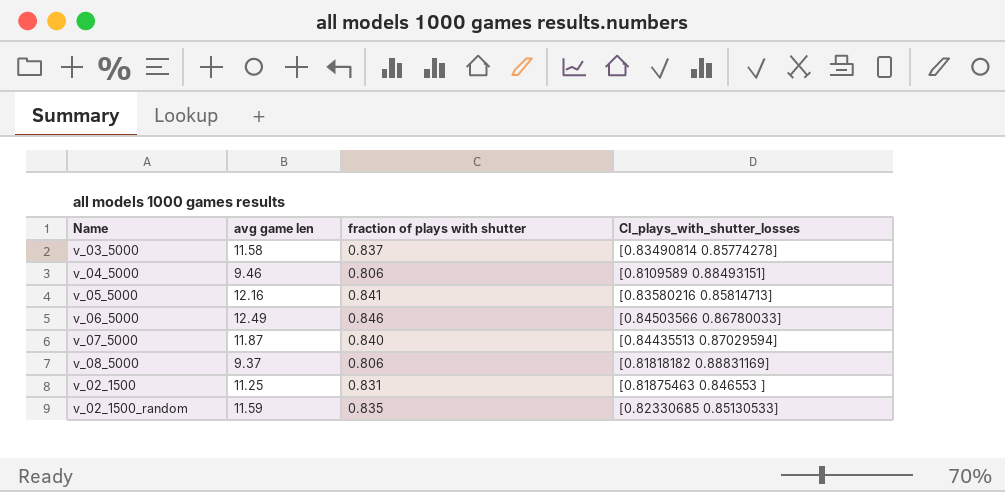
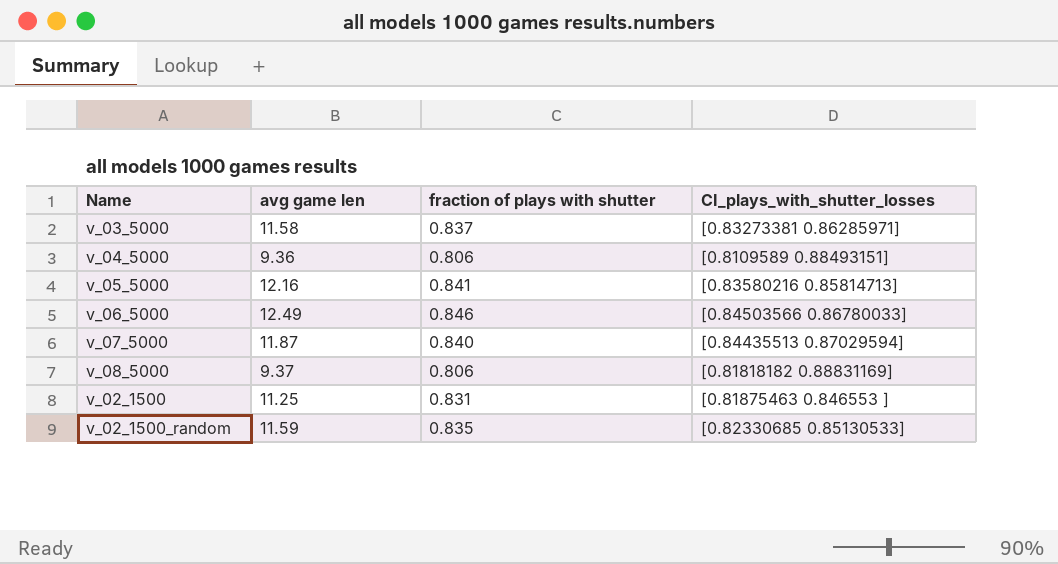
v_03_5000 | CI_plays_with_shutter_losses: [0.83490814 0.85774278] -> [0.83273381 0.86285971]
v_04_5000 | avg game len: 9.46 -> 9.36

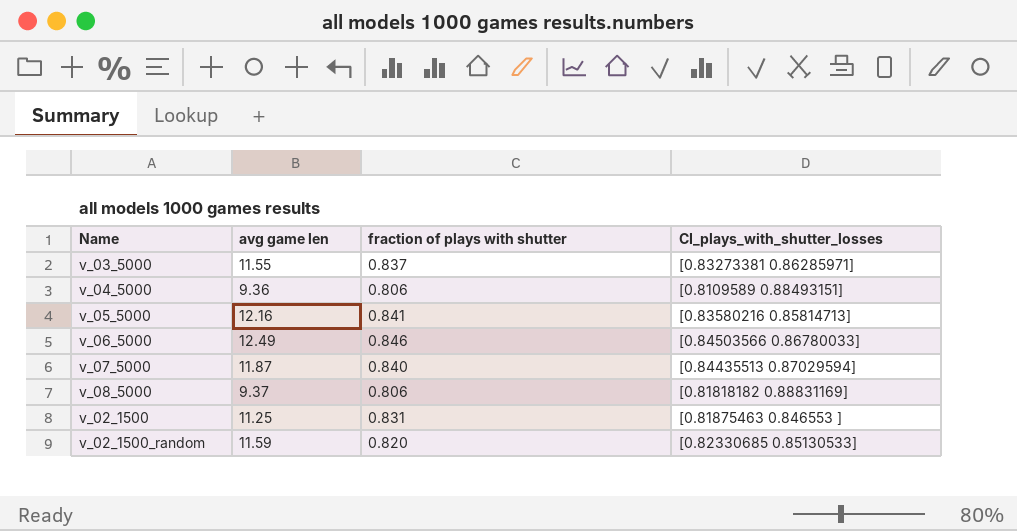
v_03_5000 | avg game len: 11.58 -> 11.55
v_02_1500_random | fraction of plays with shutter: 0.835 -> 0.820

